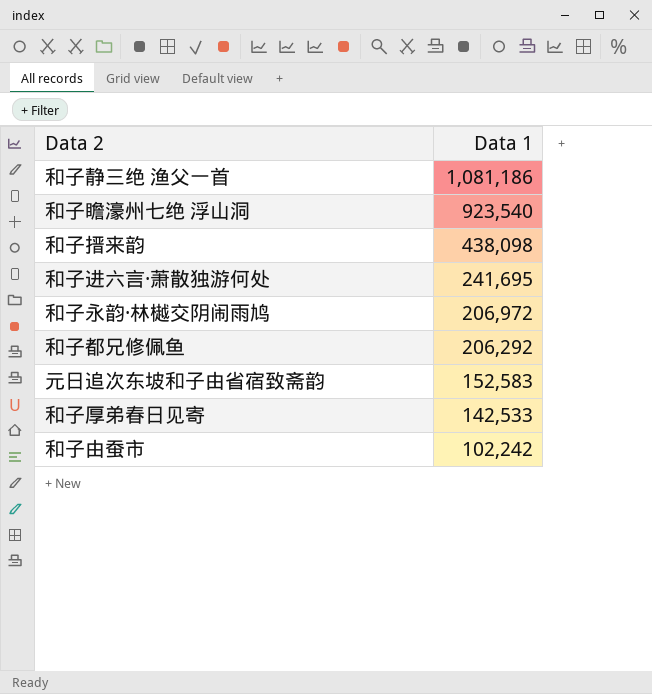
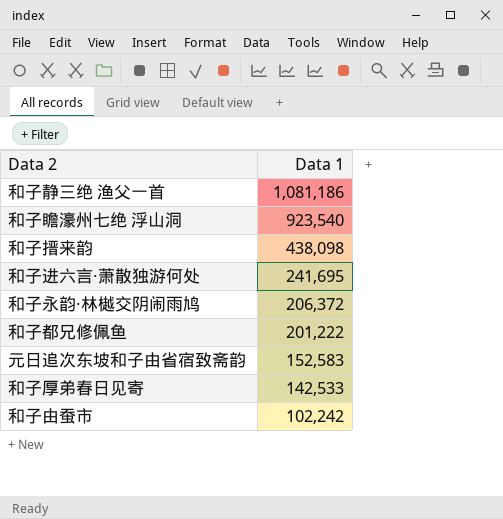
和子永韵·林樾交阴闹雨鸠 | Data 1: 206,972 -> 206,372
和子都兄修佩鱼 | Data 1: 206,292 -> 201,222

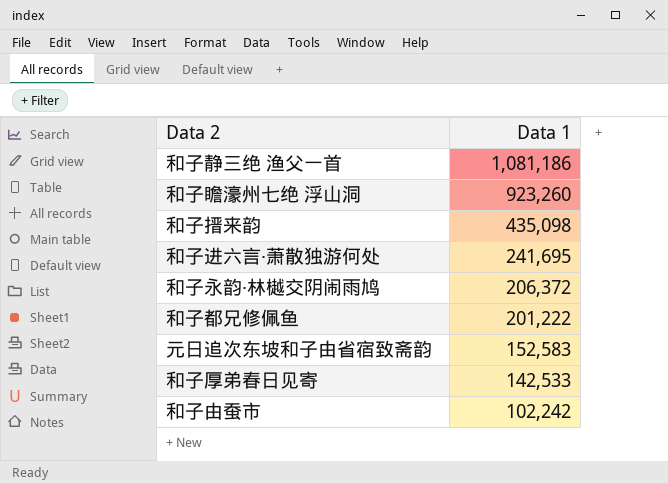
和子瞻濠州七绝 浮山洞 | Data 1: 923,540 -> 923,260
和子搢来韵 | Data 1: 438,098 -> 435,098

